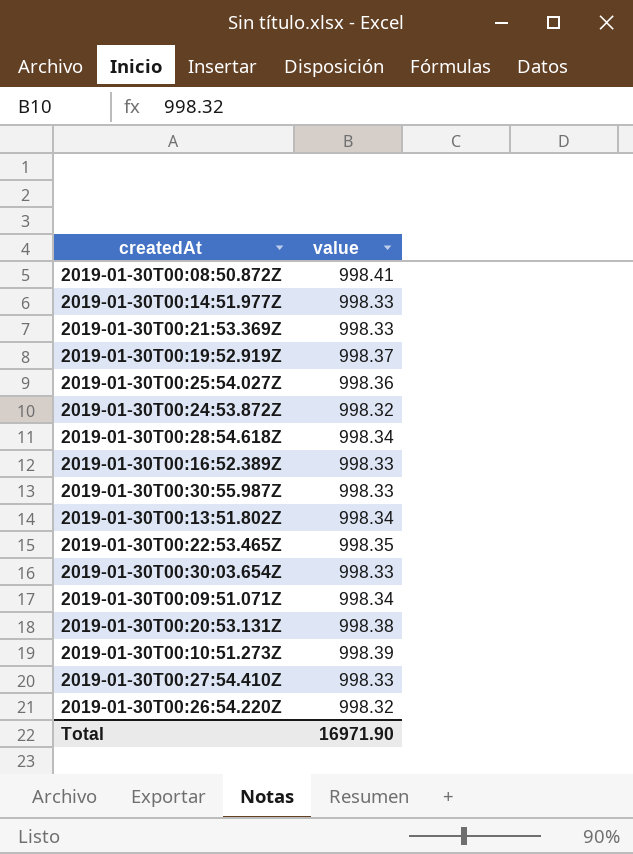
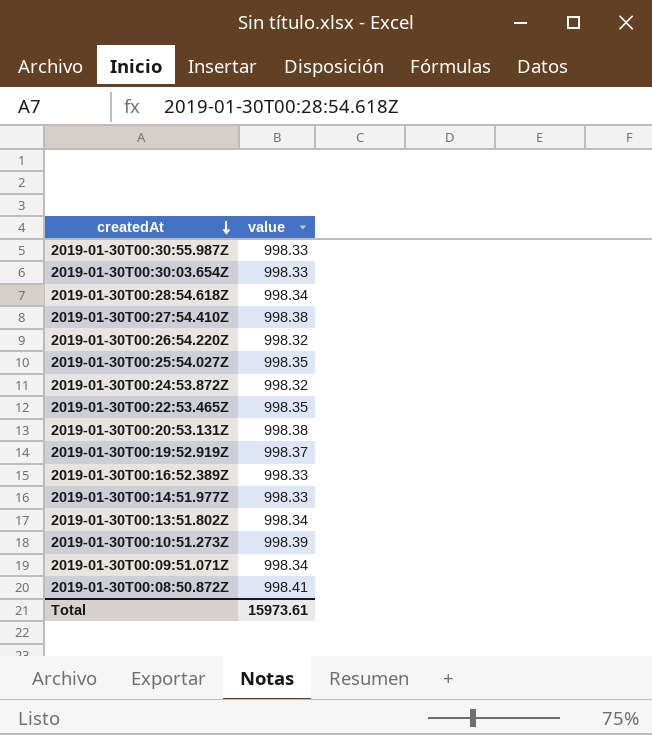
row order: none -> createdAt descending
row 2019-01-30T00:21:53.369Z: 998.33 -> none
2019-01-30T00:27:54.410Z | value: 998.33 -> 998.38
2019-01-30T00:25:54.027Z | value: 998.36 -> 998.35
Total | value: 16971.90 -> 15973.61

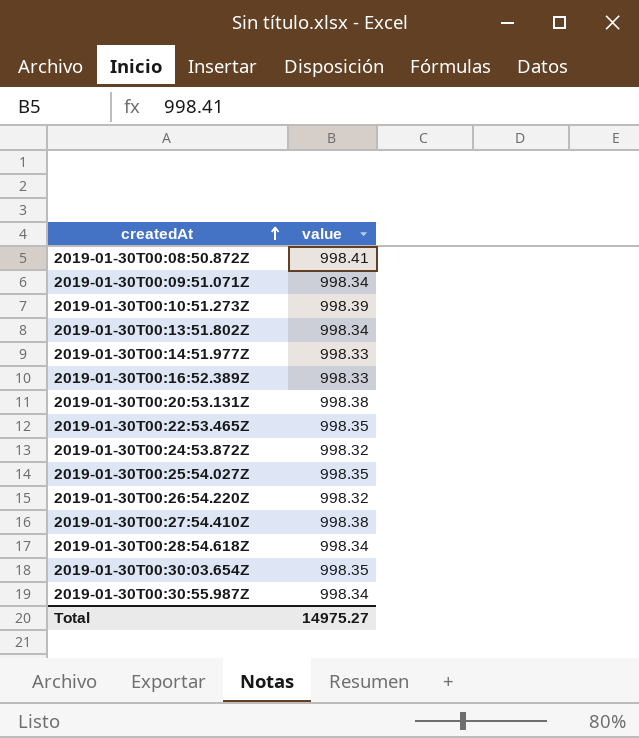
row order: createdAt descending -> createdAt ascending
row 2019-01-30T00:19:52.919Z: 998.37 -> none
2019-01-30T00:30:03.654Z | value: 998.33 -> 998.35
2019-01-30T00:30:55.987Z | value: 998.33 -> 998.34
Total | value: 15973.61 -> 14975.27

